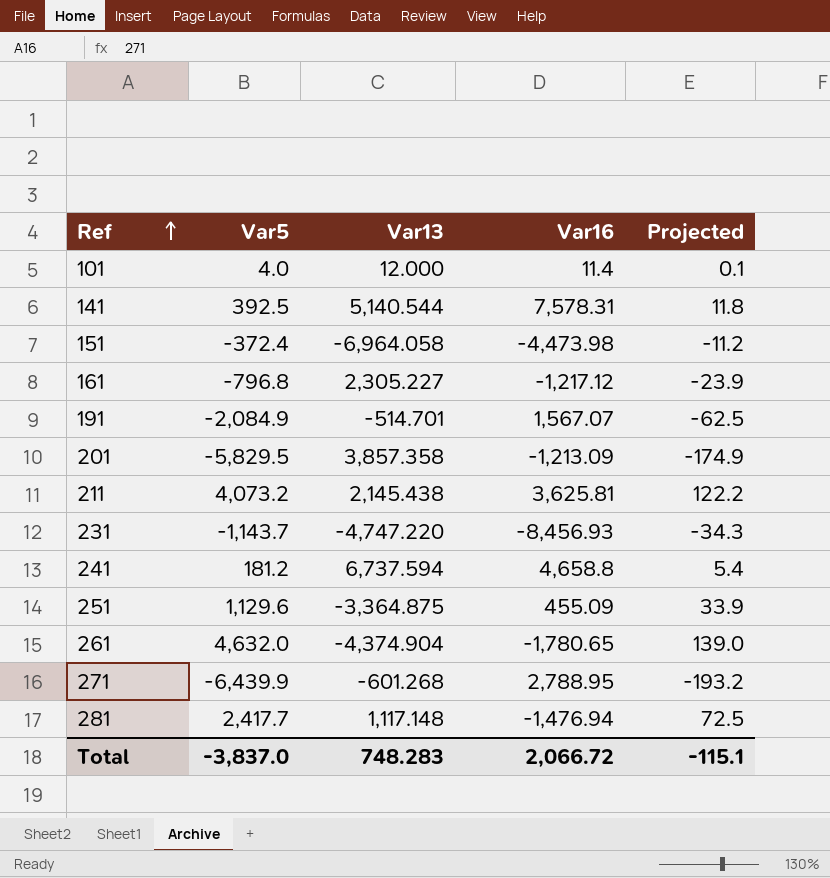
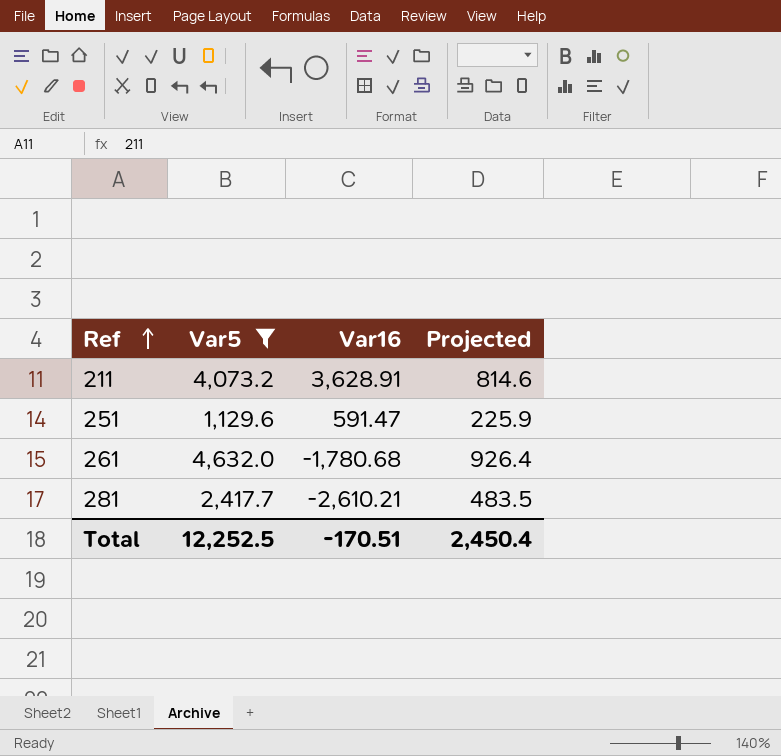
filter: none -> Var5 >= 1,129.6
column Var13 | position: 3 -> none
column Projected | formula: [Var5] * 0.03 -> [Var5] * 0.2
211 | Var16: 3,625.81 -> 3,628.91
251 | Var16: 455.09 -> 591.47
261 | Var16: -1,780.65 -> -1,780.68
281 | Var16: -1,476.94 -> -2,610.21
Total | Var5: -3,837.0 -> 12,252.5
Total | Var16: 2,066.72 -> -170.51
Total | Projected: -115.1 -> 2,450.4

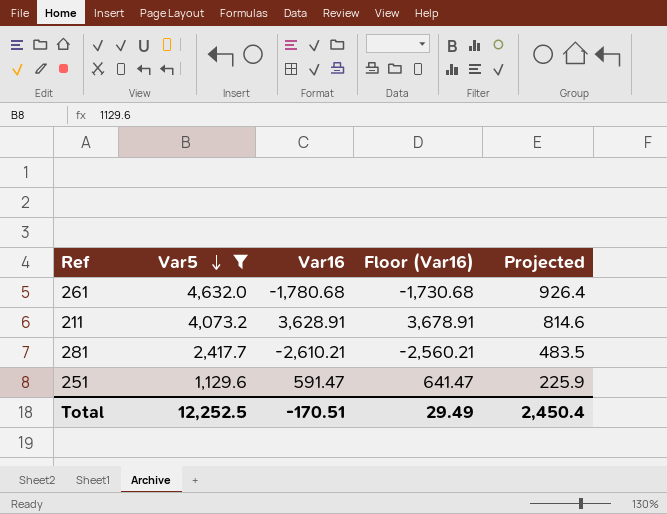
row order: Ref ascending -> Var5 descending
column Floor (Var16) | formula: none -> [Var16] + 50

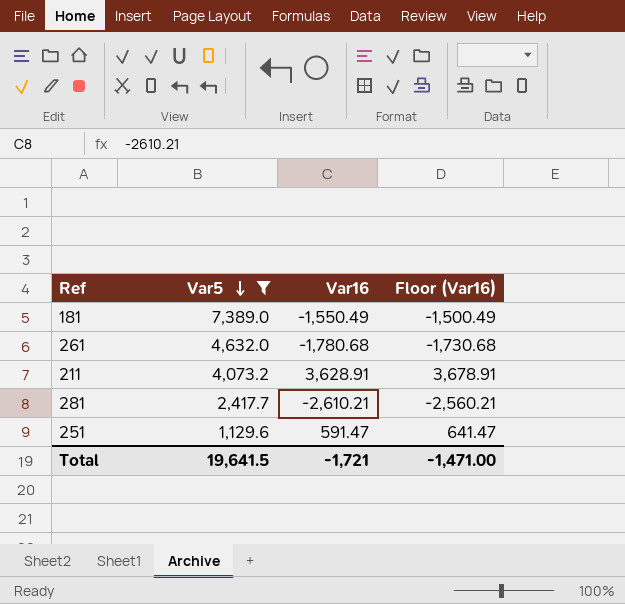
column Projected | formula: [Var5] * 0.2 -> none
row 181: none -> 7,389.0 | -1,550.49 | -1,500.49
Total | Var5: 12,252.5 -> 19,641.5
Total | Var16: -170.51 -> -1,721
Total | Floor (Var16): 29.49 -> -1,471.00

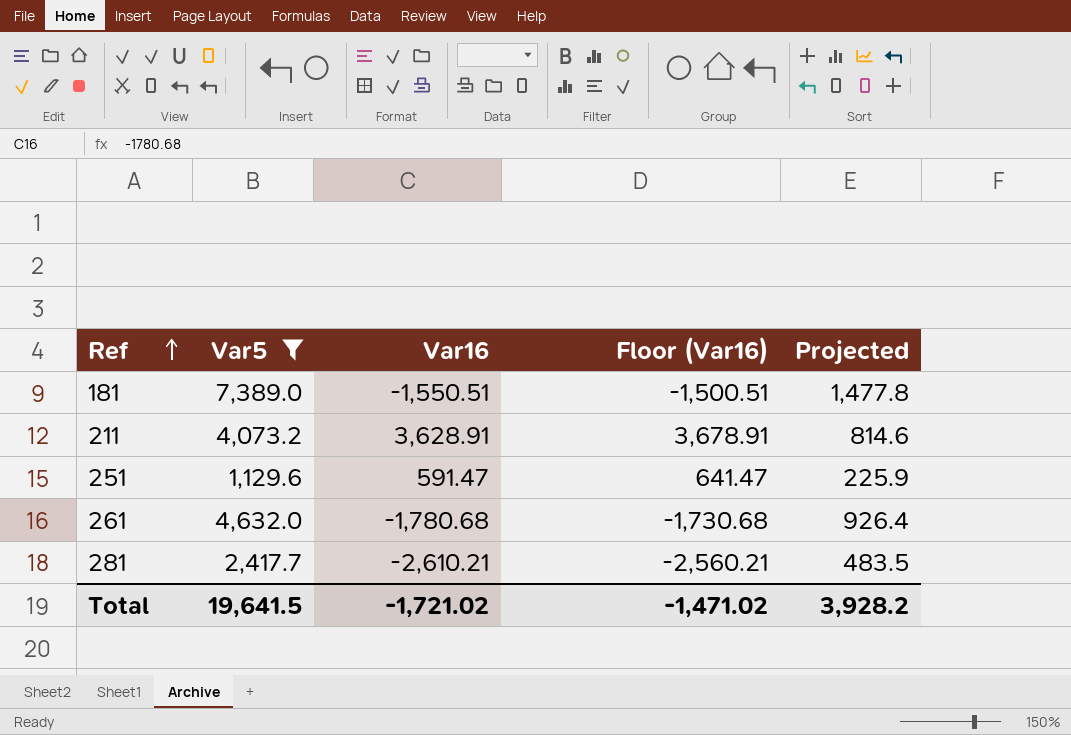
row order: Var5 descending -> Ref ascending
column Projected | formula: none -> [Var5] * 0.2
181 | Var16: -1,550.49 -> -1,550.51
181 | Floor (Var16): -1,500.49 -> -1,500.51
Total | Var16: -1,721 -> -1,721.02
Total | Floor (Var16): -1,471.00 -> -1,471.02

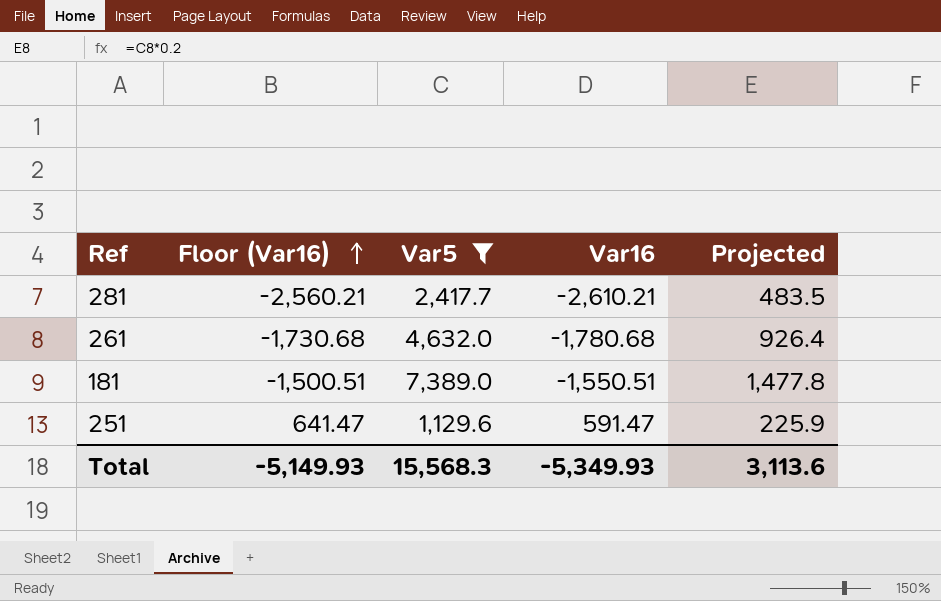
row order: Ref ascending -> Floor (Var16) ascending
column Floor (Var16) | position: 4 -> 2
row 211: 4,073.2 | 3,628.91 | 3,678.91 | 814.6 -> none
Total | Floor (Var16): -1,471.02 -> -5,149.93
Total | Var5: 19,641.5 -> 15,568.3
Total | Var16: -1,721.02 -> -5,349.93
Total | Projected: 3,928.2 -> 3,113.6

